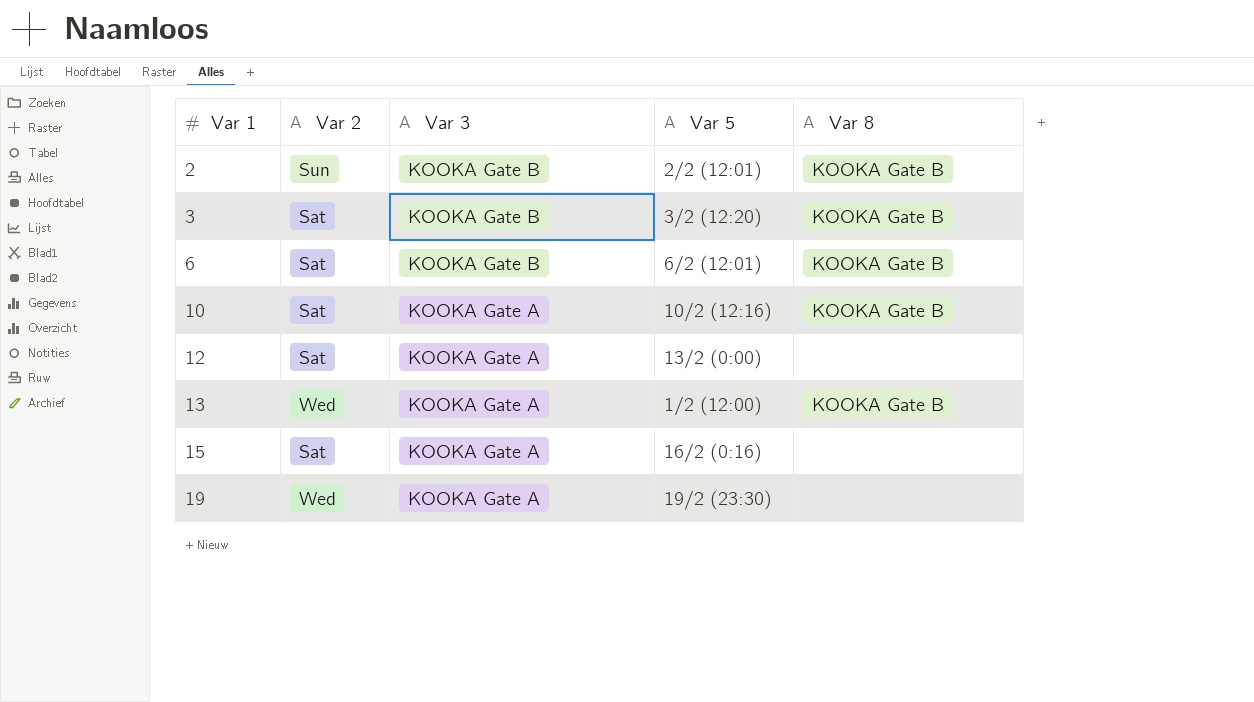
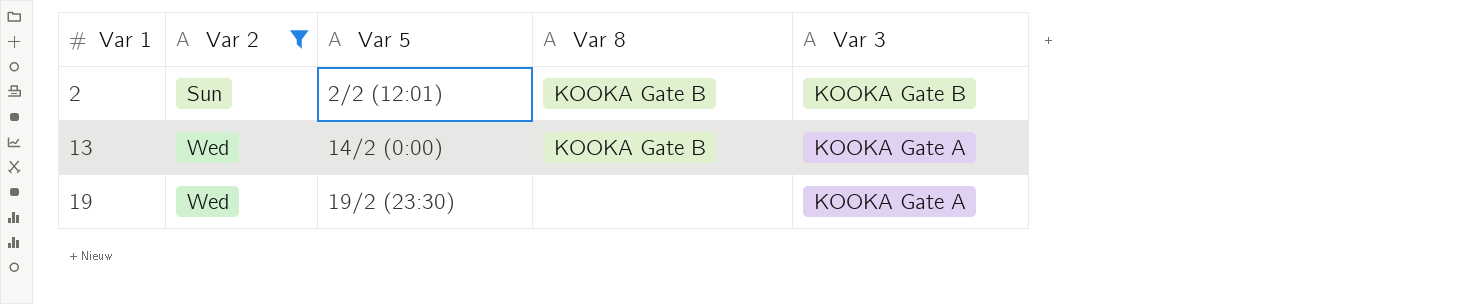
filter: none -> Var 2 != Sat
column Var 3 | position: 3 -> 5
13 | Var 5: 1/2 (12:00) -> 14/2 (0:00)

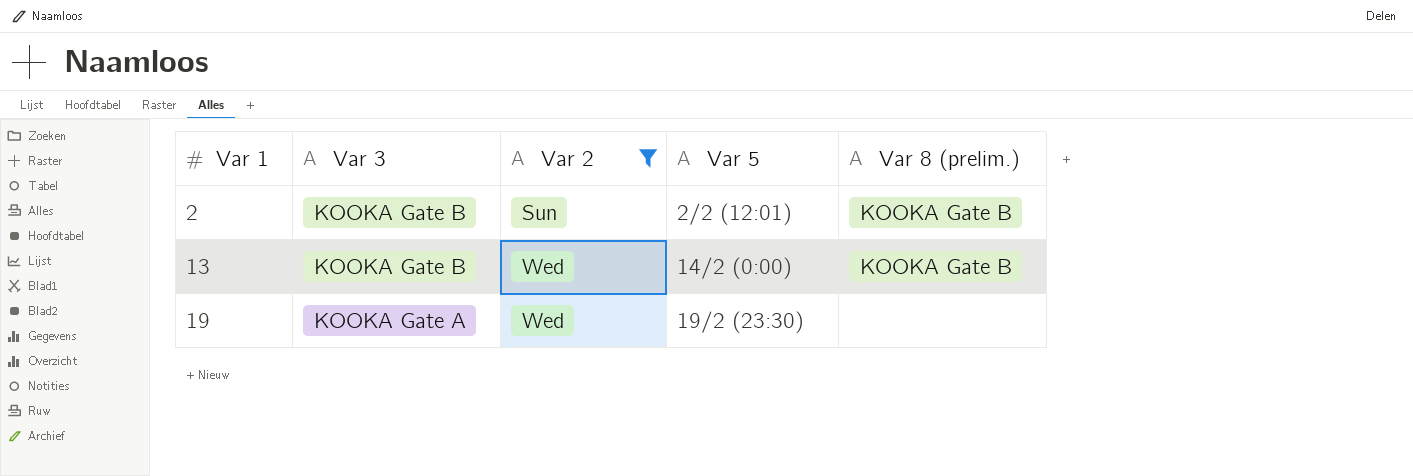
column Var 3 | position: 5 -> 2
column name: Var 8 -> Var 8 (prelim.)
13 | Var 3: KOOKA Gate A -> KOOKA Gate B

